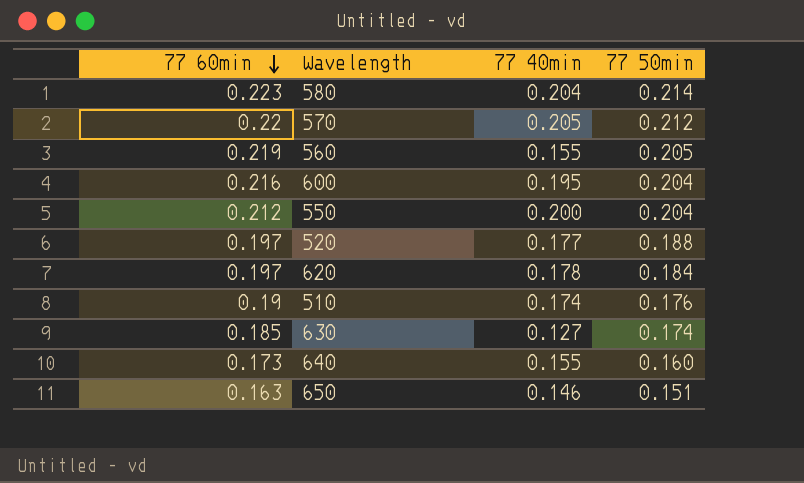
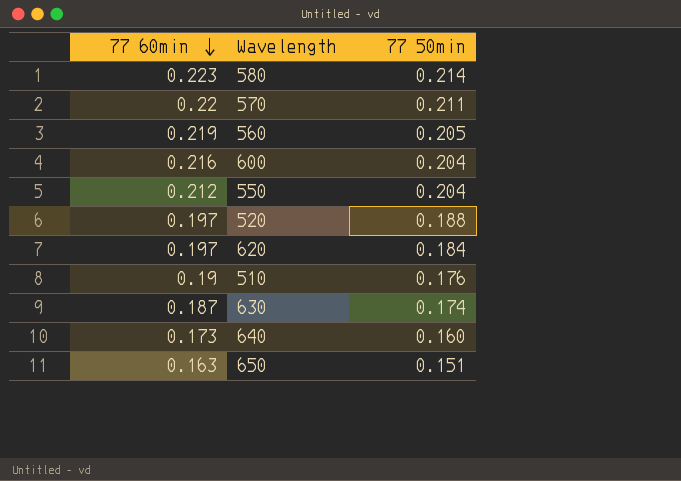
column 77 40min | position: 3 -> none
570 | 77 50min: 0.212 -> 0.211
630 | 77 60min: 0.185 -> 0.187

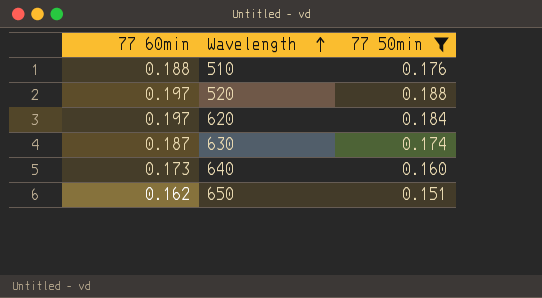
filter: none -> 77 50min <= 0.188
row order: 77 60min descending -> Wavelength ascending
510 | 77 60min: 0.19 -> 0.188
650 | 77 60min: 0.163 -> 0.162

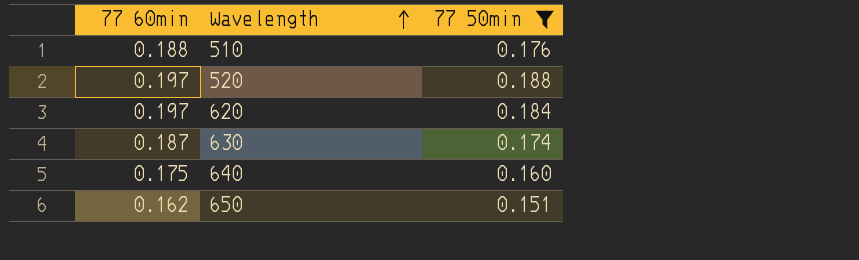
640 | 77 60min: 0.173 -> 0.175

